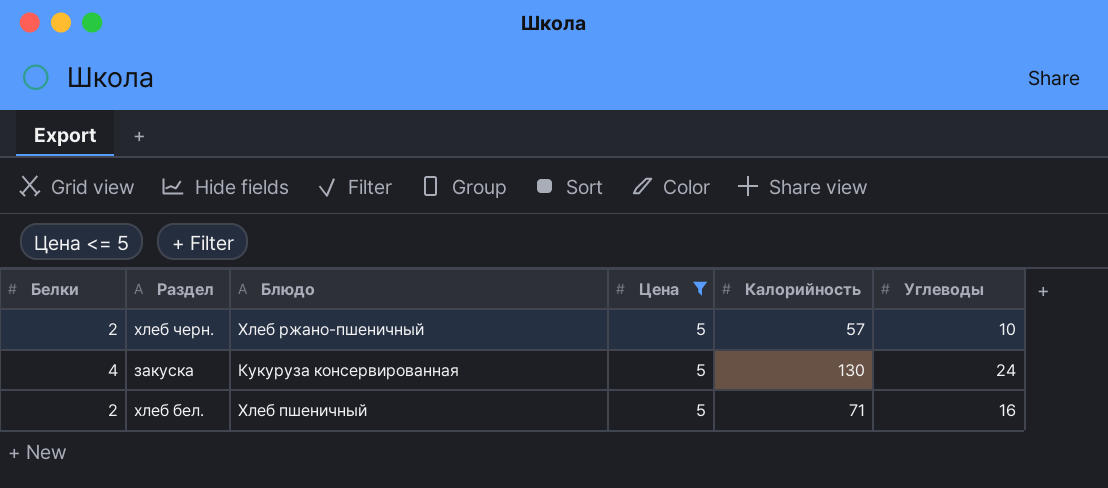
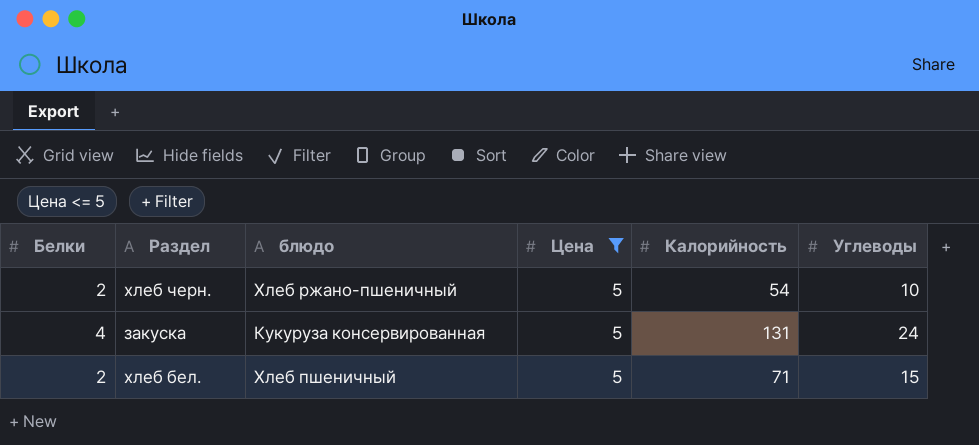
column name: Блюдо -> блюдо
хлеб черн. | Калорийность: 57 -> 54
закуска | Калорийность: 130 -> 131
хлеб бел. | Углеводы: 16 -> 15

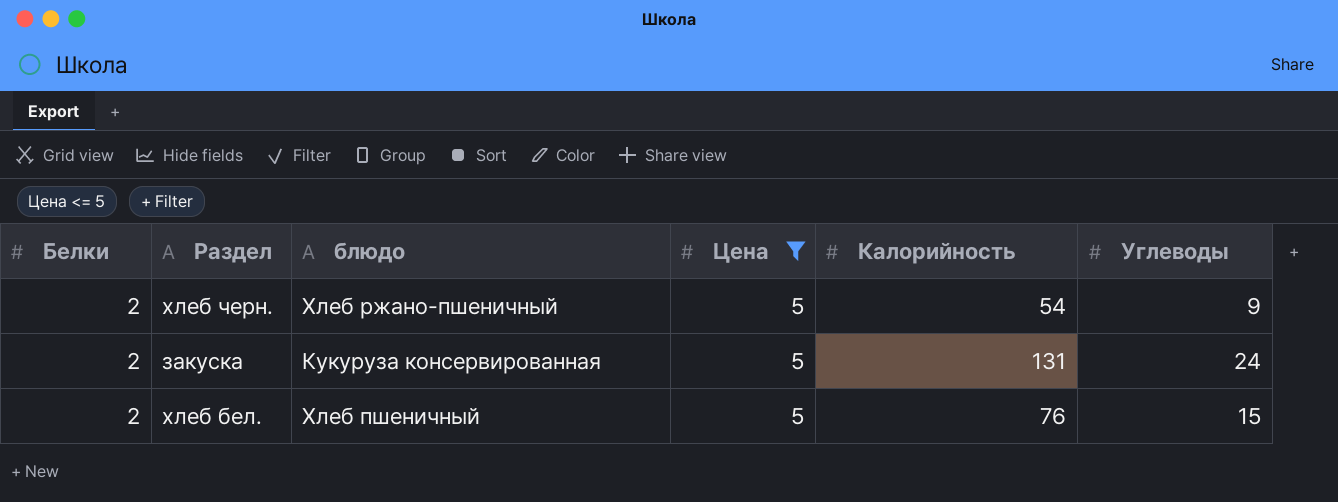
хлеб черн. | Углеводы: 10 -> 9
закуска | Белки: 4 -> 2
хлеб бел. | Калорийность: 71 -> 76

